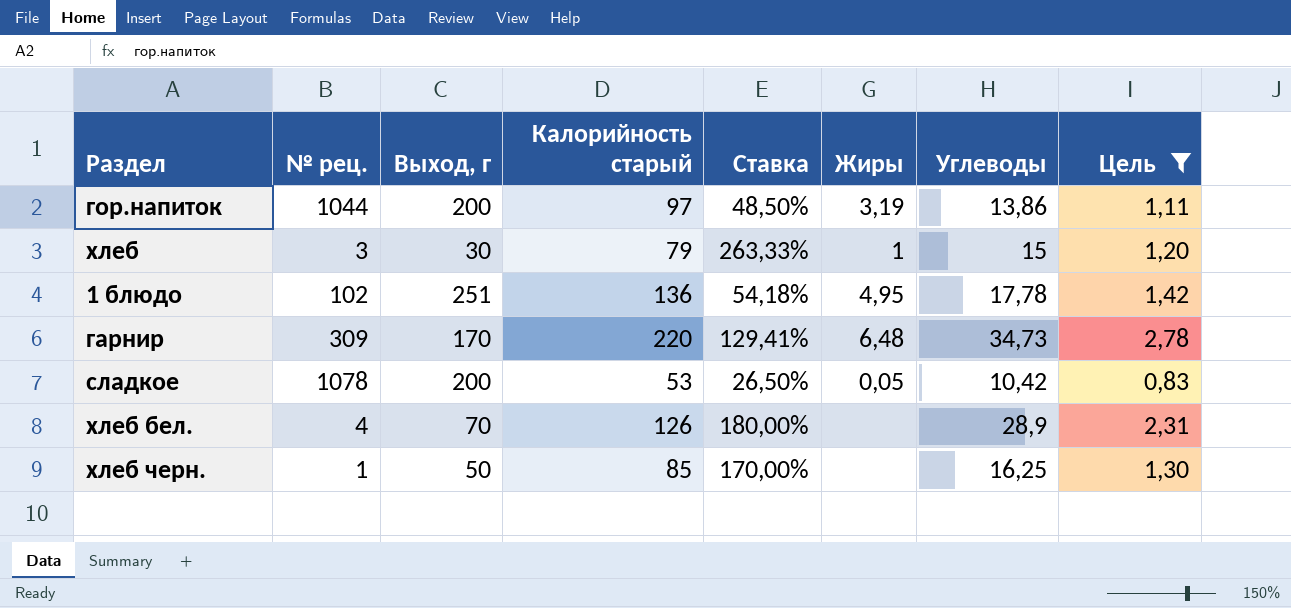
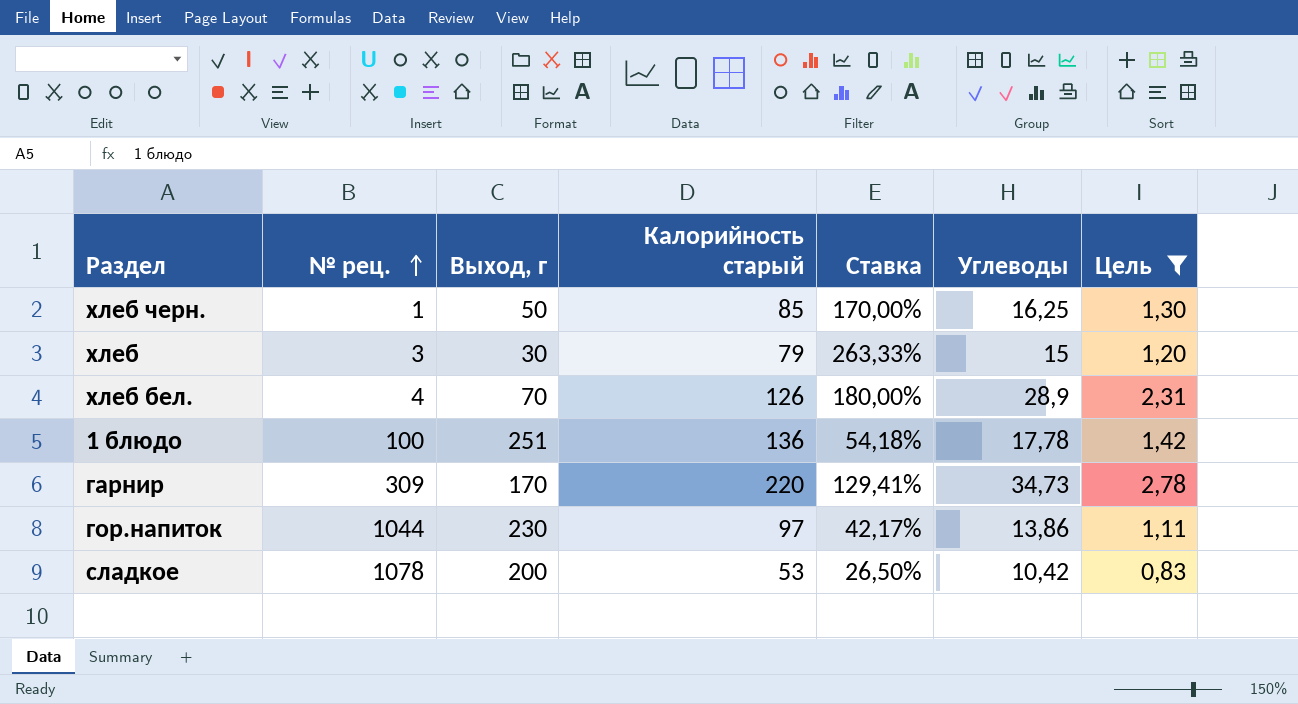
row order: none -> № рец. ascending
column Жиры | position: 6 -> none
1 блюдо | № рец.: 102 -> 100
гор.напиток | Выход, г: 200 -> 230
гор.напиток | Ставка: 48,50% -> 42,17%

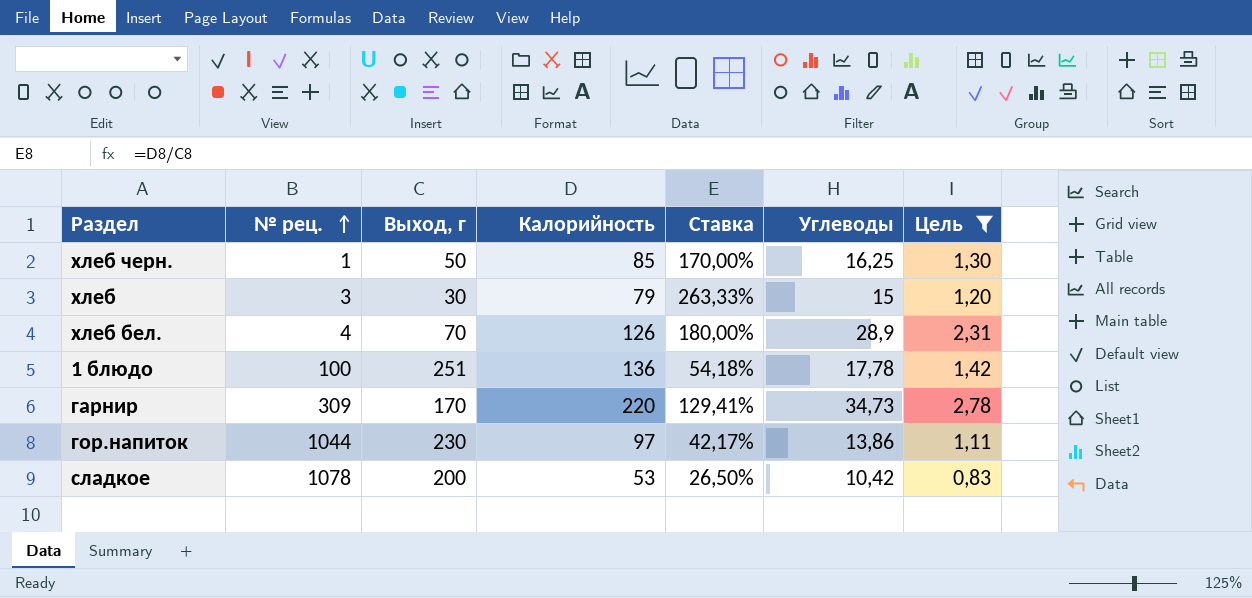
column name: Калорийность старый -> Калорийность

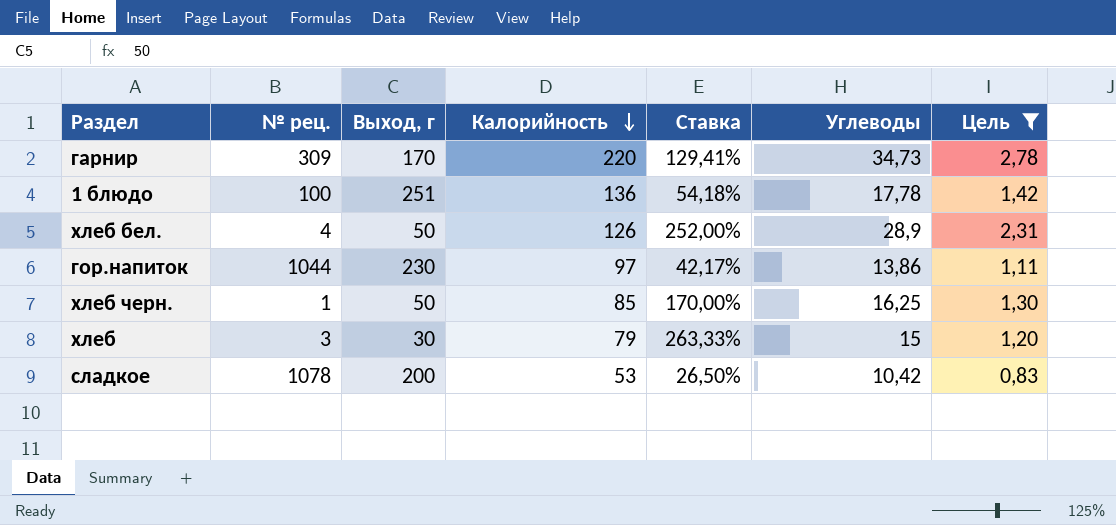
row order: № рец. ascending -> Калорийность descending
хлеб бел. | Выход, г: 70 -> 50
хлеб бел. | Ставка: 180,00% -> 252,00%

